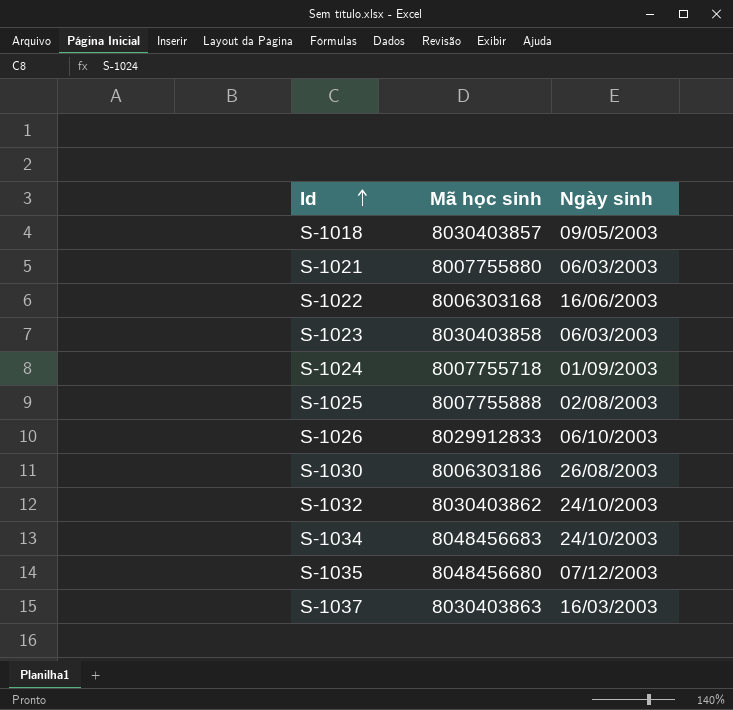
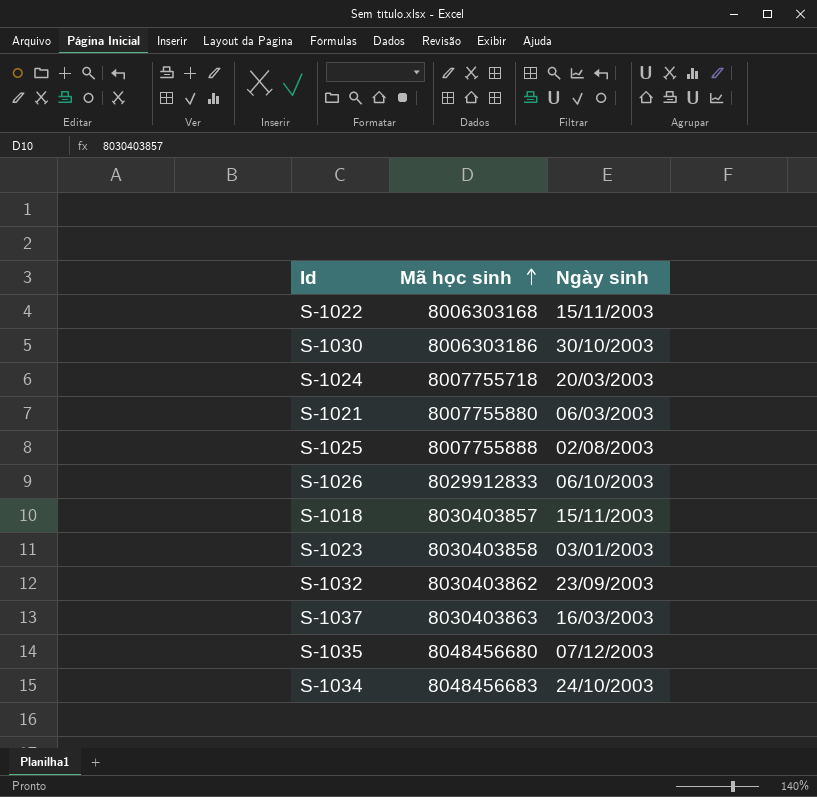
row order: Id ascending -> Mã học sinh ascending
S-1022 | Ngày sinh: 16/06/2003 -> 15/11/2003
S-1030 | Ngày sinh: 26/08/2003 -> 30/10/2003
S-1024 | Ngày sinh: 01/09/2003 -> 20/03/2003
S-1018 | Ngày sinh: 09/05/2003 -> 15/11/2003
S-1023 | Ngày sinh: 06/03/2003 -> 03/01/2003
S-1032 | Ngày sinh: 24/10/2003 -> 23/09/2003

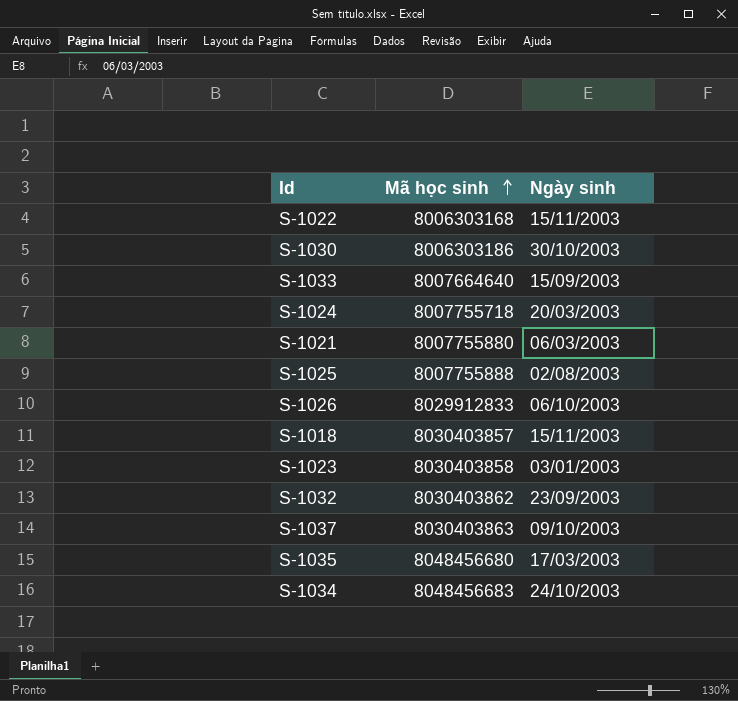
row S-1033: none -> 8007664640 | 15/09/2003
S-1037 | Ngày sinh: 16/03/2003 -> 09/10/2003
S-1035 | Ngày sinh: 07/12/2003 -> 17/03/2003

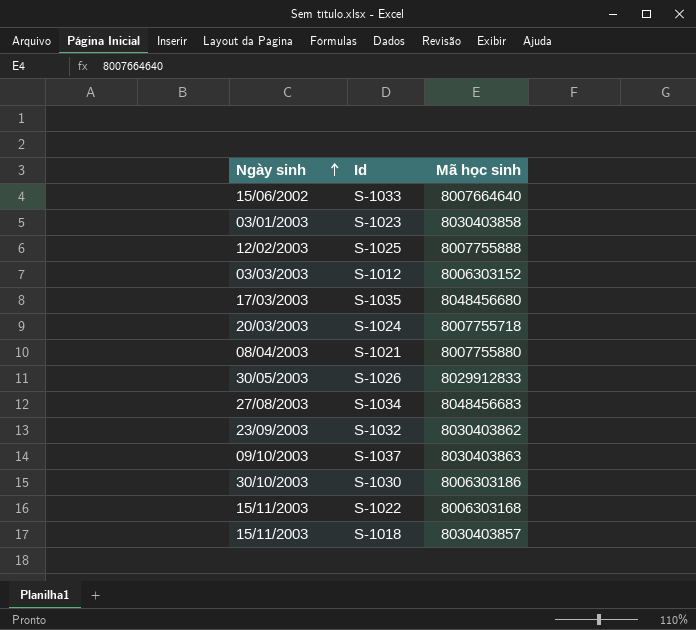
row order: Mã học sinh ascending -> Ngày sinh ascending
column Ngày sinh | position: 3 -> 1
S-1033 | Ngày sinh: 15/09/2003 -> 15/06/2002
S-1025 | Ngày sinh: 02/08/2003 -> 12/02/2003
row S-1012: none -> 03/03/2003 | 8006303152
S-1021 | Ngày sinh: 06/03/2003 -> 08/04/2003
S-1026 | Ngày sinh: 06/10/2003 -> 30/05/2003
S-1034 | Ngày sinh: 24/10/2003 -> 27/08/2003

